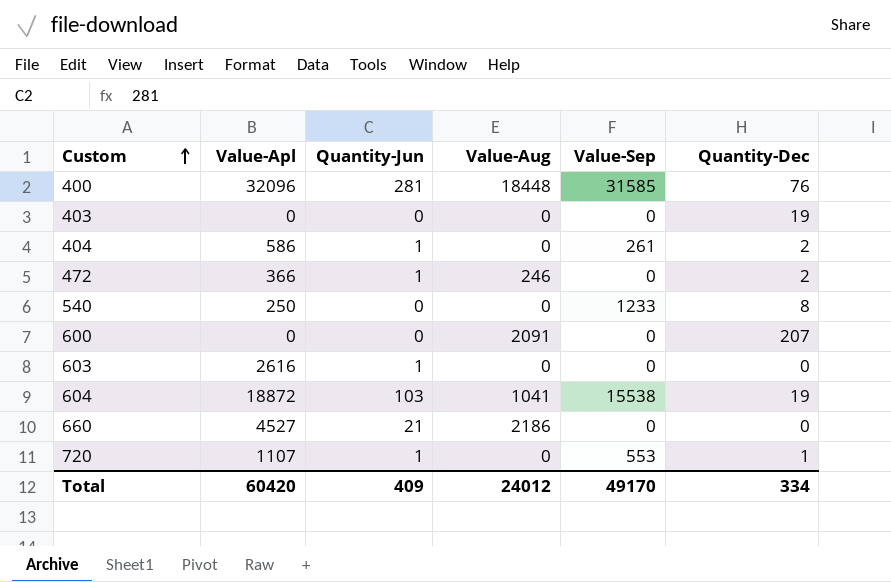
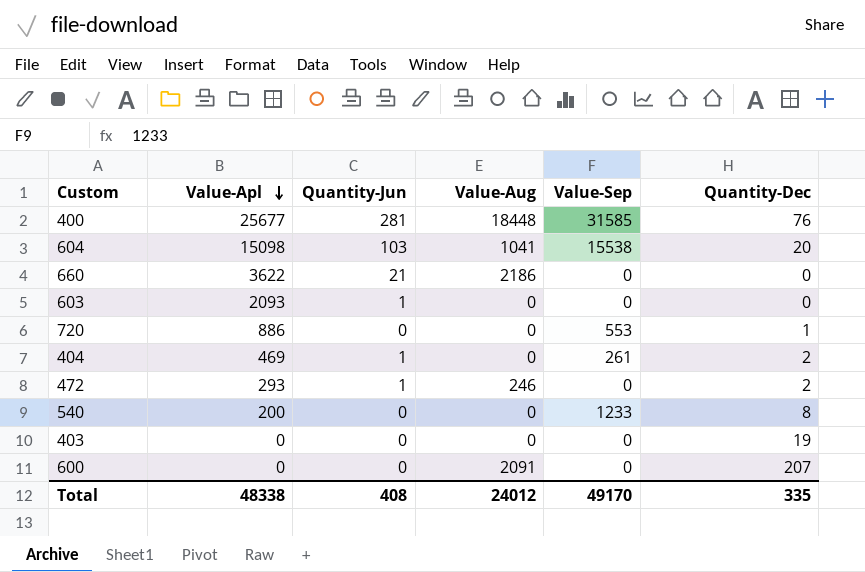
row order: Custom ascending -> Value-Apl descending
400 | Value-Apl: 32096 -> 25677
604 | Value-Apl: 18872 -> 15098
604 | Quantity-Dec: 19 -> 20
660 | Value-Apl: 4527 -> 3622
603 | Value-Apl: 2616 -> 2093
720 | Value-Apl: 1107 -> 886
720 | Quantity-Jun: 1 -> 0
404 | Value-Apl: 586 -> 469
472 | Value-Apl: 366 -> 293
540 | Value-Apl: 250 -> 200
Total | Value-Apl: 60420 -> 48338
Total | Quantity-Jun: 409 -> 408
Total | Quantity-Dec: 334 -> 335

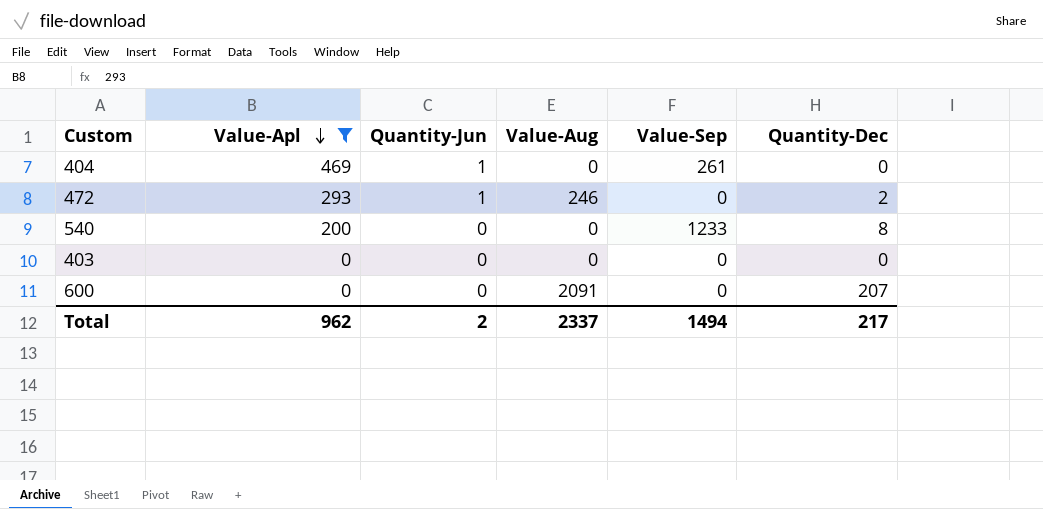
filter: none -> Value-Apl <= 469
404 | Quantity-Dec: 2 -> 0
403 | Quantity-Dec: 19 -> 0
Total | Value-Apl: 48338 -> 962
Total | Quantity-Jun: 408 -> 2
Total | Value-Aug: 24012 -> 2337
Total | Value-Sep: 49170 -> 1494
Total | Quantity-Dec: 335 -> 217

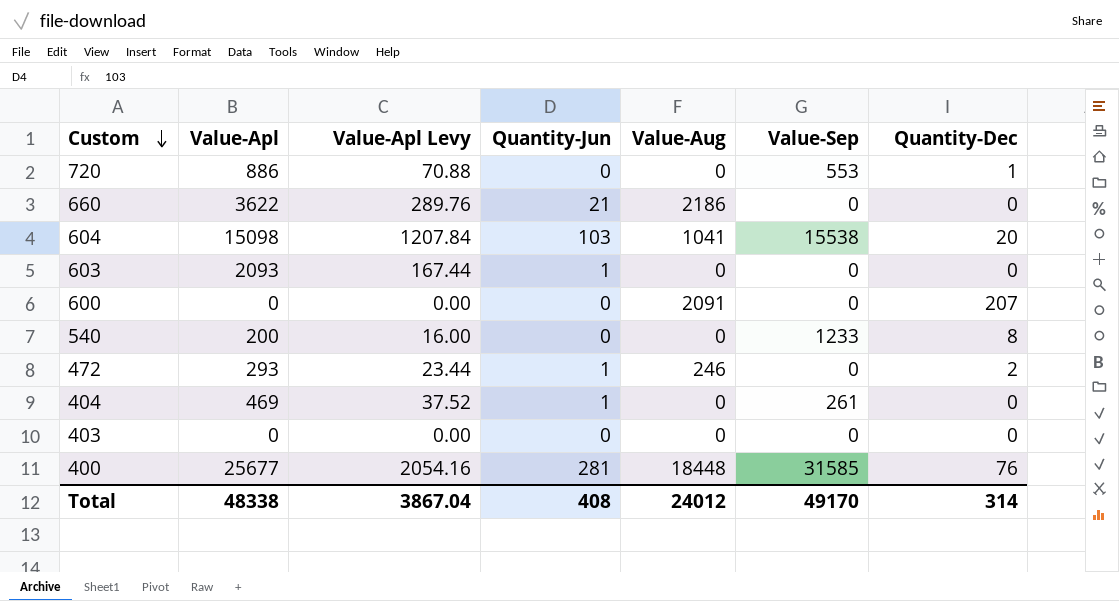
filter: Value-Apl <= 469 -> none
row order: Value-Apl descending -> Custom descending
column Value-Apl Levy | formula: none -> [Value-Apl] * 0.08
Total | Value-Apl: 962 -> 48338
Total | Quantity-Jun: 2 -> 408
Total | Value-Aug: 2337 -> 24012
Total | Value-Sep: 1494 -> 49170
Total | Quantity-Dec: 217 -> 314

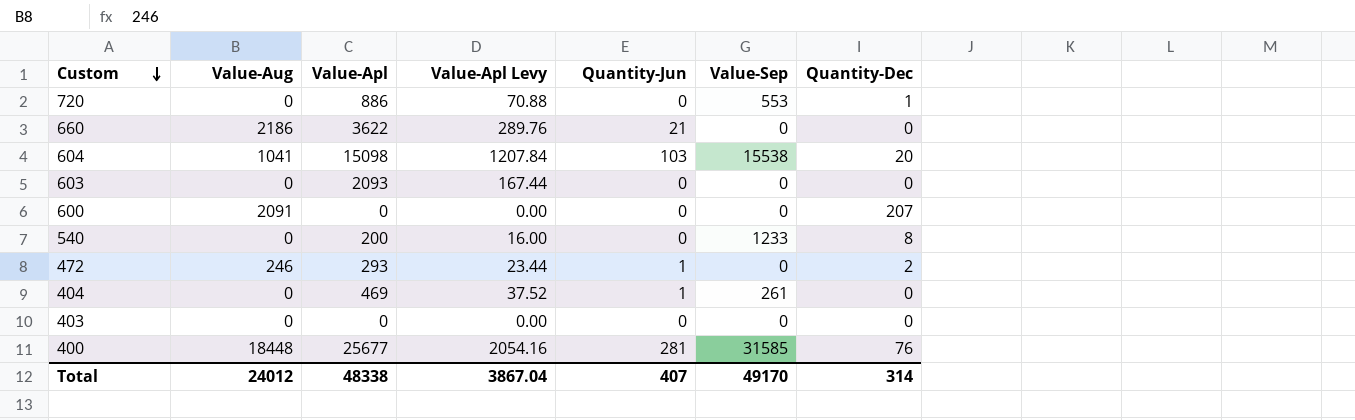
column Value-Aug | position: 5 -> 2
603 | Quantity-Jun: 1 -> 0
Total | Quantity-Jun: 408 -> 407

